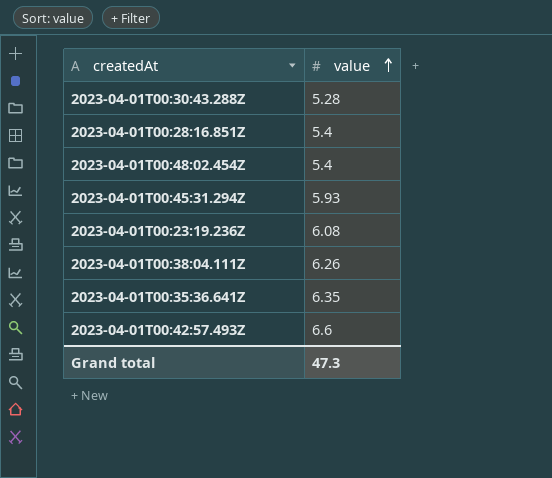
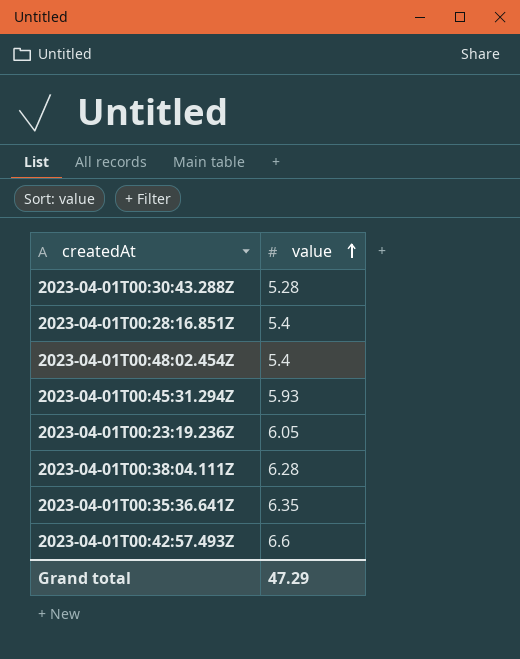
2023-04-01T00:23:19.236Z | value: 6.08 -> 6.05
2023-04-01T00:38:04.111Z | value: 6.26 -> 6.28
Grand total | value: 47.3 -> 47.29

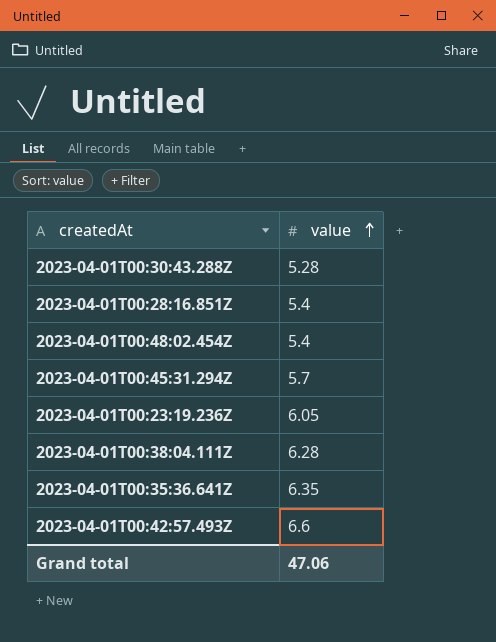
2023-04-01T00:45:31.294Z | value: 5.93 -> 5.7
Grand total | value: 47.29 -> 47.06

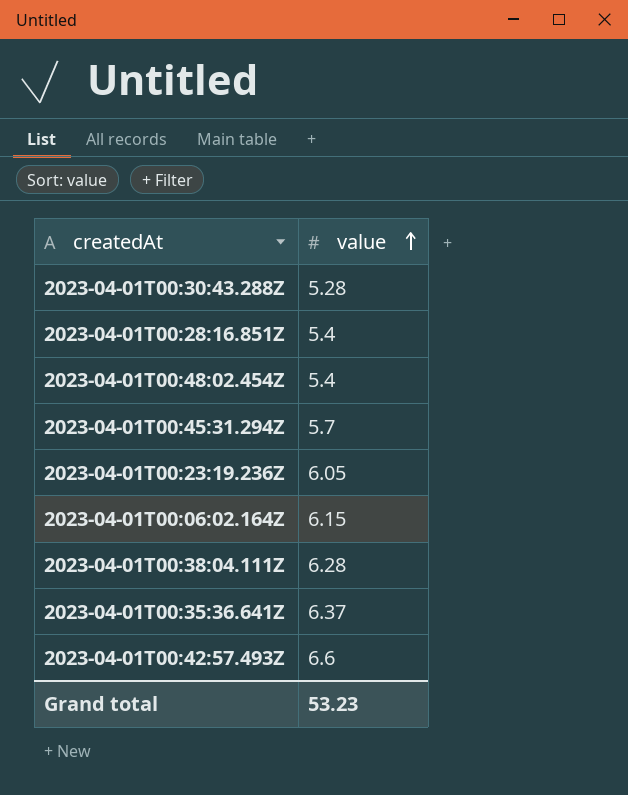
row 2023-04-01T00:06:02.164Z: none -> 6.15
2023-04-01T00:35:36.641Z | value: 6.35 -> 6.37
Grand total | value: 47.06 -> 53.23

